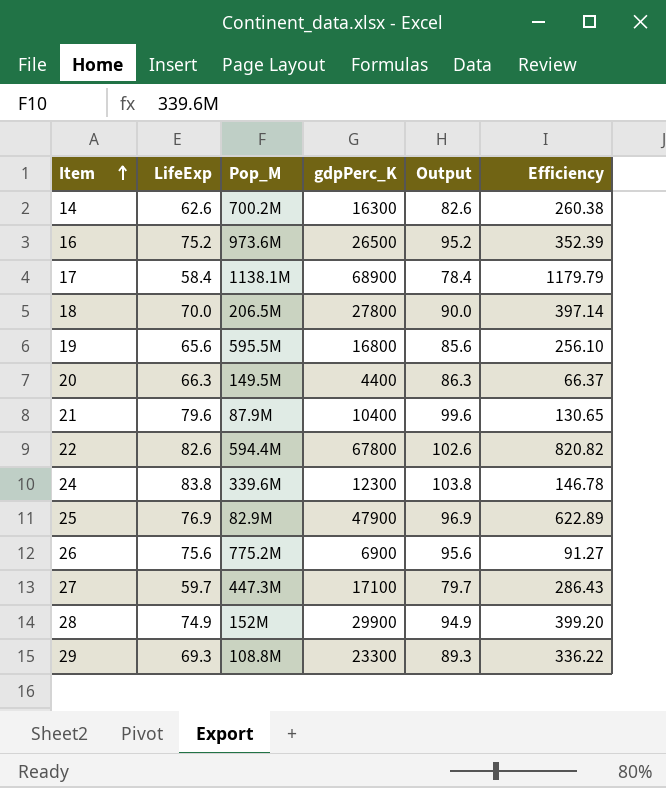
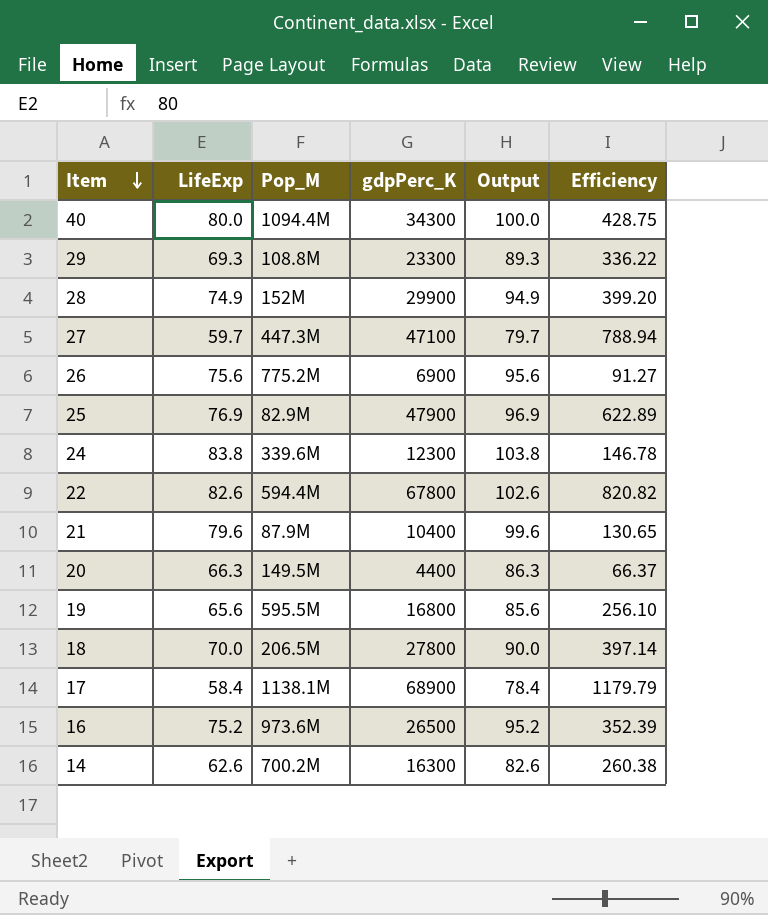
row order: Item ascending -> Item descending
row 40: none -> 80.0 | 1094.4M | 34300 | 100.0 | 428.75
27 | gdpPerc_K: 17100 -> 47100
27 | Efficiency: 286.43 -> 788.94

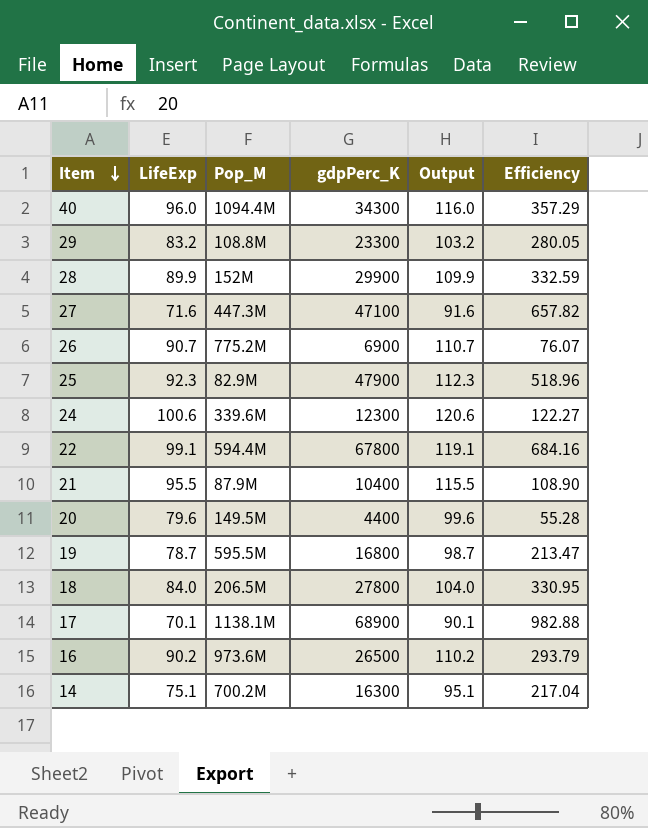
40 | LifeExp: 80.0 -> 96.0
40 | Output: 100.0 -> 116.0
40 | Efficiency: 428.75 -> 357.29
29 | LifeExp: 69.3 -> 83.2
29 | Output: 89.3 -> 103.2
29 | Efficiency: 336.22 -> 280.05
28 | LifeExp: 74.9 -> 89.9
28 | Output: 94.9 -> 109.9
28 | Efficiency: 399.20 -> 332.59
27 | LifeExp: 59.7 -> 71.6
27 | Output: 79.7 -> 91.6
27 | Efficiency: 788.94 -> 657.82
26 | LifeExp: 75.6 -> 90.7
26 | Output: 95.6 -> 110.7
26 | Efficiency: 91.27 -> 76.07
25 | LifeExp: 76.9 -> 92.3
25 | Output: 96.9 -> 112.3
25 | Efficiency: 622.89 -> 518.96
24 | LifeExp: 83.8 -> 100.6
24 | Output: 103.8 -> 120.6
24 | Efficiency: 146.78 -> 122.27
22 | LifeExp: 82.6 -> 99.1
22 | Output: 102.6 -> 119.1
22 | Efficiency: 820.82 -> 684.16
21 | LifeExp: 79.6 -> 95.5
21 | Output: 99.6 -> 115.5
21 | Efficiency: 130.65 -> 108.90
20 | LifeExp: 66.3 -> 79.6
20 | Output: 86.3 -> 99.6
20 | Efficiency: 66.37 -> 55.28
19 | LifeExp: 65.6 -> 78.7
19 | Output: 85.6 -> 98.7
19 | Efficiency: 256.10 -> 213.47
18 | LifeExp: 70.0 -> 84.0
18 | Output: 90.0 -> 104.0
18 | Efficiency: 397.14 -> 330.95
17 | LifeExp: 58.4 -> 70.1
17 | Output: 78.4 -> 90.1
17 | Efficiency: 1179.79 -> 982.88
16 | LifeExp: 75.2 -> 90.2
16 | Output: 95.2 -> 110.2
16 | Efficiency: 352.39 -> 293.79
14 | LifeExp: 62.6 -> 75.1
14 | Output: 82.6 -> 95.1
14 | Efficiency: 260.38 -> 217.04

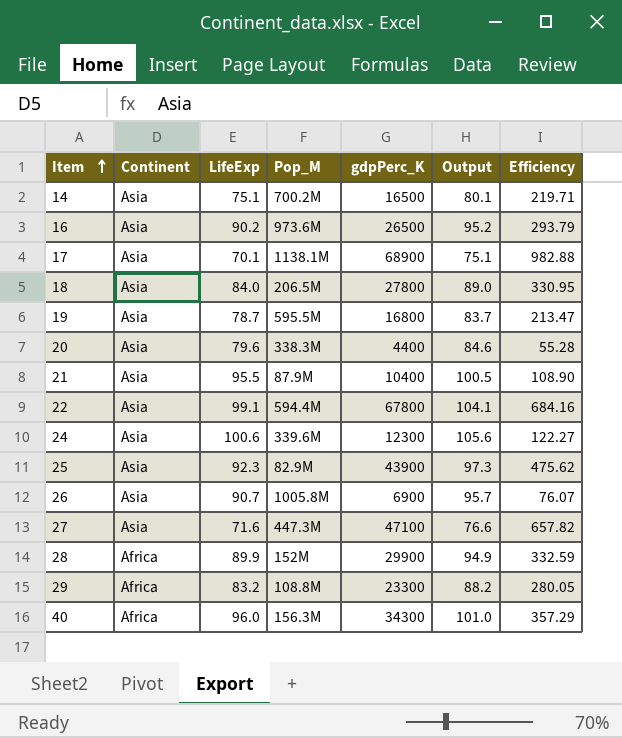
row order: Item descending -> Item ascending
column Continent | position: none -> 2
column Output | formula: [LifeExp] + 20 -> [LifeExp] + 5
14 | gdpPerc_K: 16300 -> 16500
14 | Efficiency: 217.04 -> 219.71
20 | Pop_M: 149.5M -> 338.3M
25 | gdpPerc_K: 47900 -> 43900
25 | Efficiency: 518.96 -> 475.62
26 | Pop_M: 775.2M -> 1005.8M
40 | Pop_M: 1094.4M -> 156.3M

